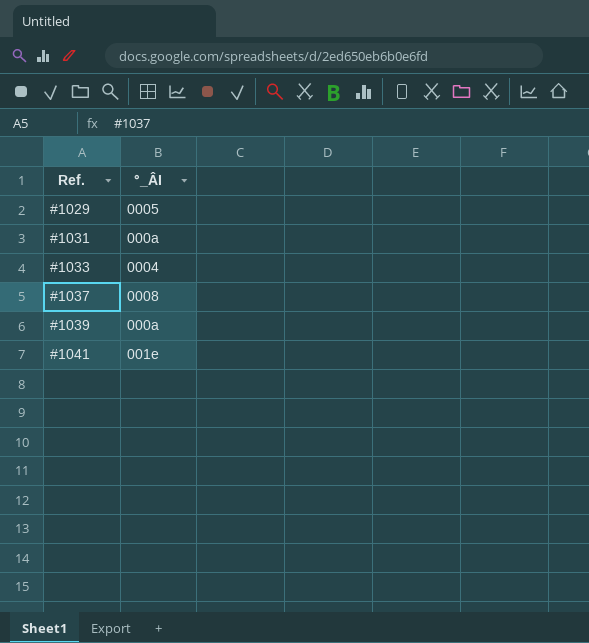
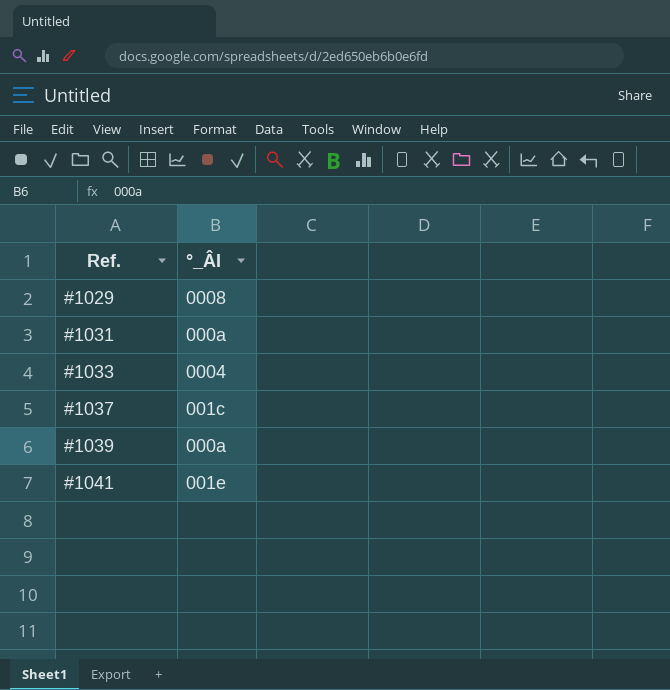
#1029 | °_ÂI: 0005 -> 0008
#1037 | °_ÂI: 0008 -> 001c

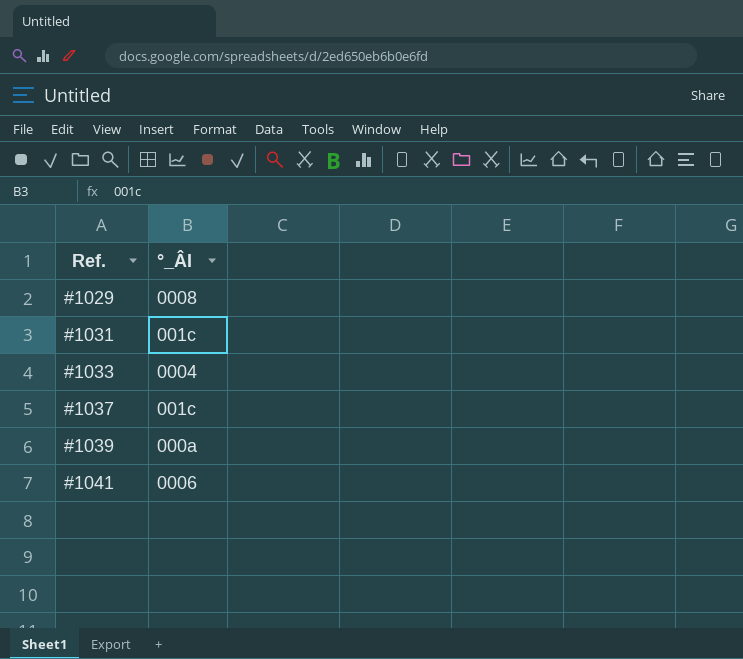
#1031 | °_ÂI: 000a -> 001c
#1041 | °_ÂI: 001e -> 0006

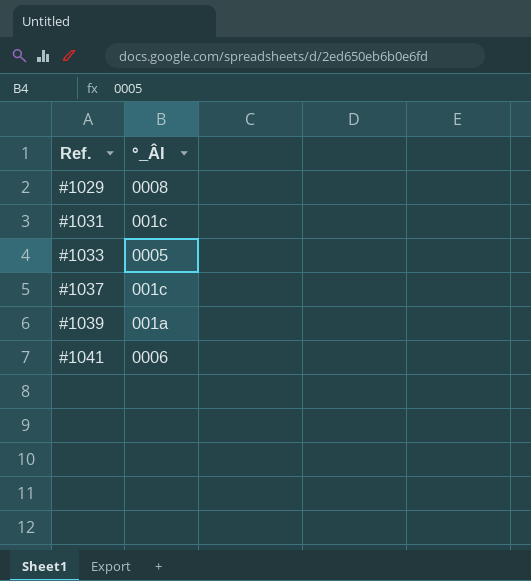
#1033 | °_ÂI: 0004 -> 0005
#1039 | °_ÂI: 000a -> 001a

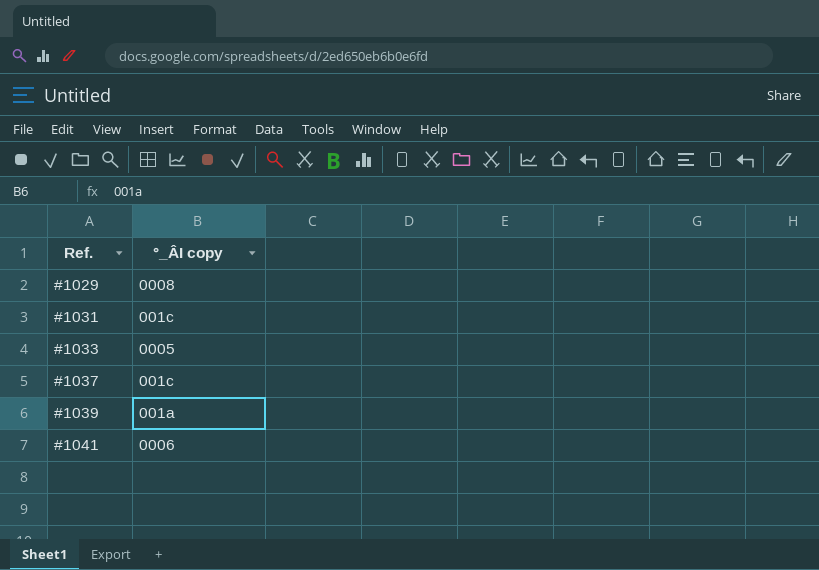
column name: °_ÂI -> °_ÂI copy

